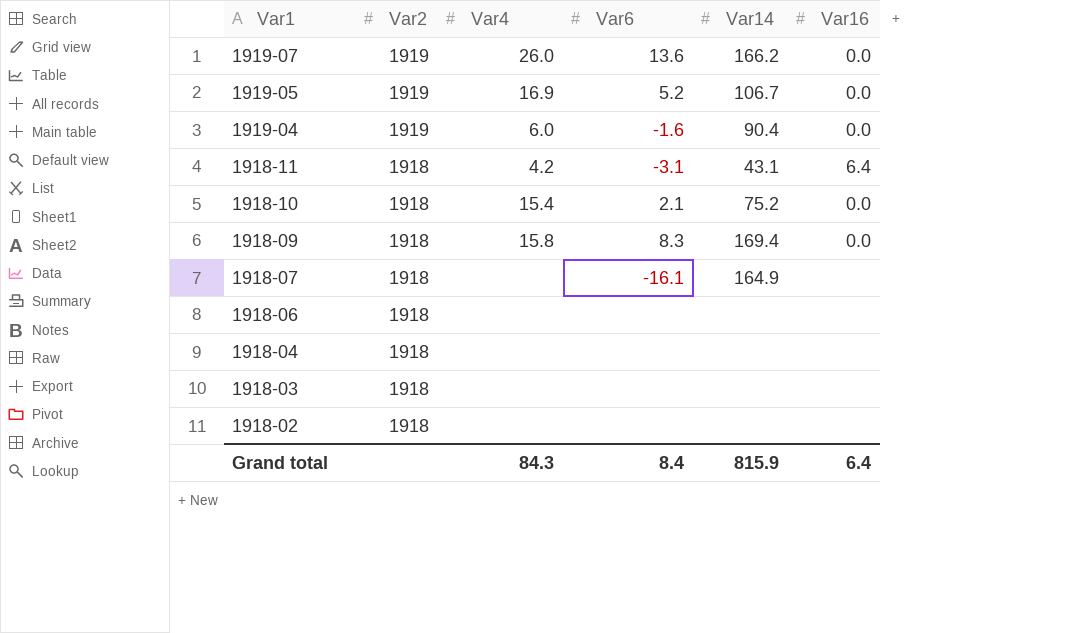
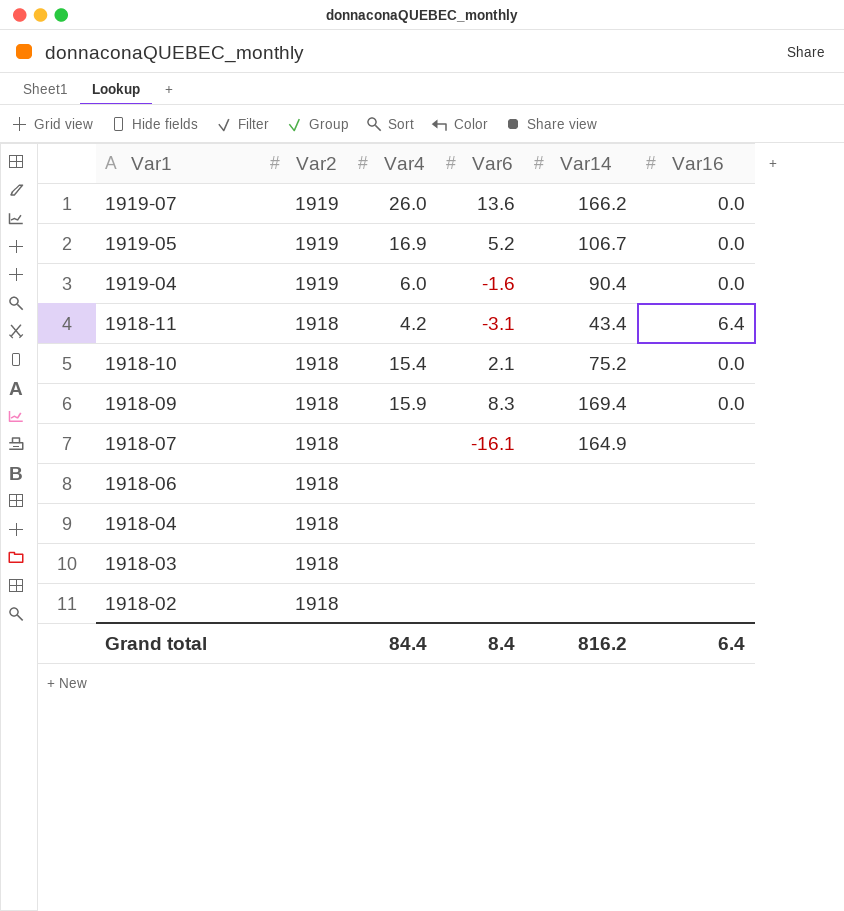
1918-11 | Var14: 43.1 -> 43.4
1918-09 | Var4: 15.8 -> 15.9
Grand total | Var4: 84.3 -> 84.4
Grand total | Var14: 815.9 -> 816.2

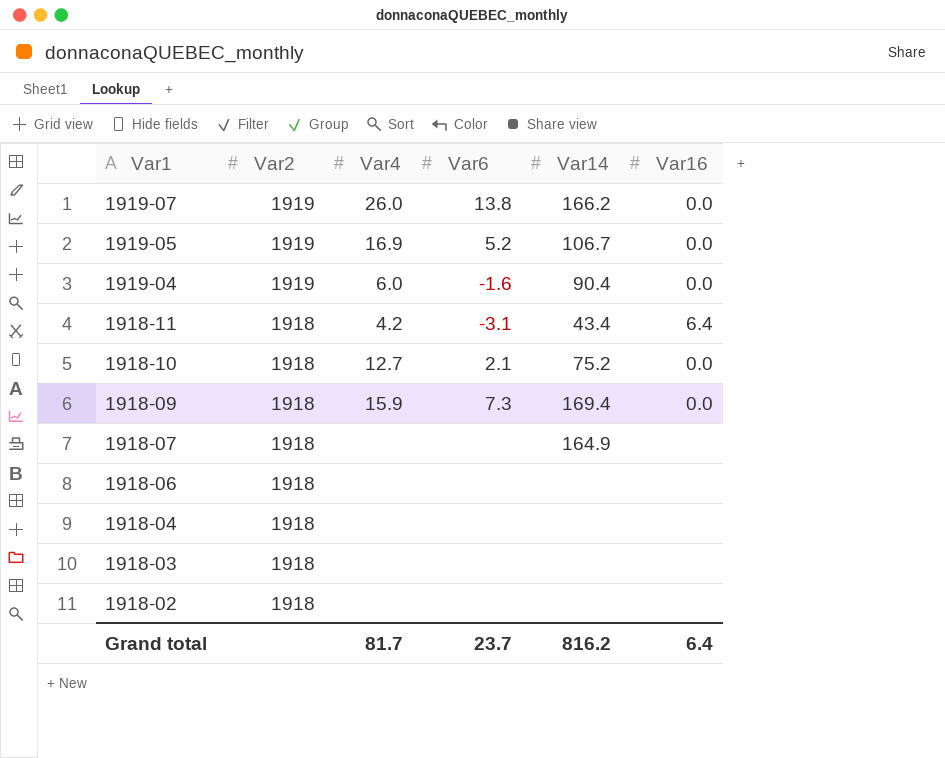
1919-07 | Var6: 13.6 -> 13.8
1918-10 | Var4: 15.4 -> 12.7
1918-09 | Var6: 8.3 -> 7.3
1918-07 | Var6: -16.1 -> none
Grand total | Var4: 84.4 -> 81.7
Grand total | Var6: 8.4 -> 23.7

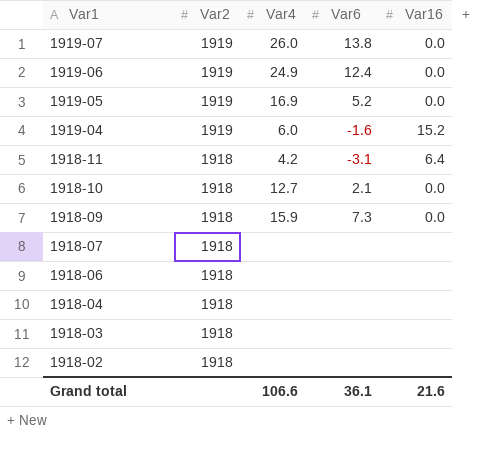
column Var14 | position: 5 -> none
row 1919-06: none -> 1919 | 24.9 | 12.4 | 0.0
1919-04 | Var16: 0.0 -> 15.2
Grand total | Var4: 81.7 -> 106.6
Grand total | Var6: 23.7 -> 36.1
Grand total | Var16: 6.4 -> 21.6

